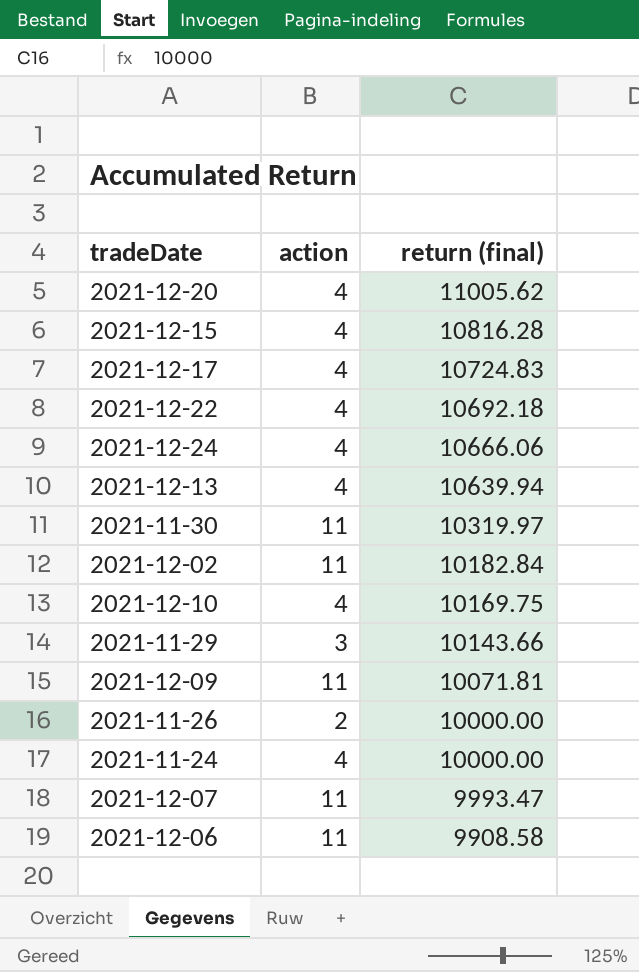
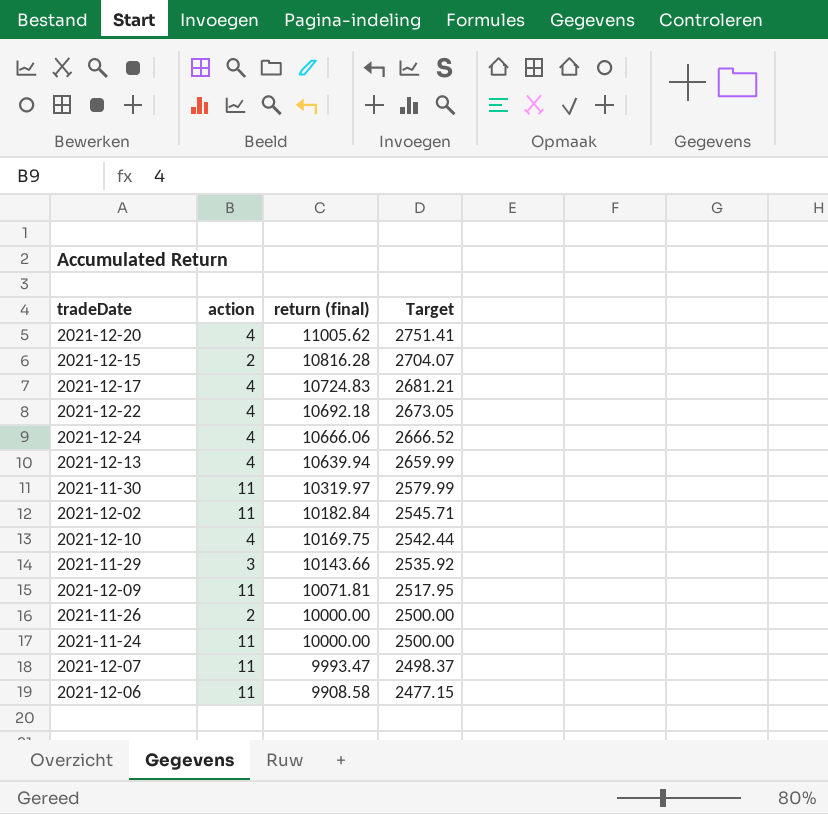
column Target | formula: none -> [return (final)] * 0.25
2021-12-15 | action: 4 -> 2
2021-11-24 | action: 4 -> 11

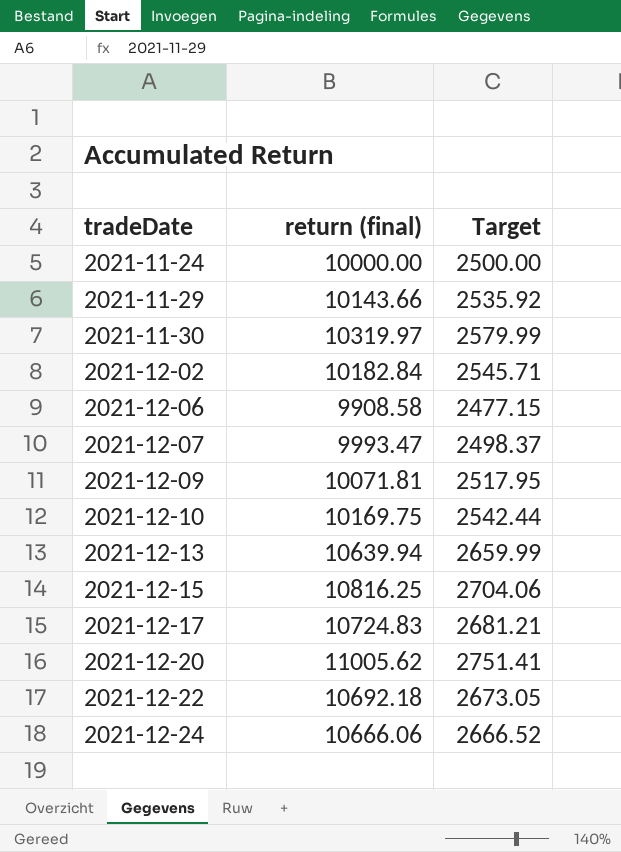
row order: return (final) descending -> tradeDate ascending
column action | position: 2 -> none
row 2021-11-26: 2 | 10000.00 | 2500.00 -> none
2021-12-15 | return (final): 10816.28 -> 10816.25
2021-12-15 | Target: 2704.07 -> 2704.06

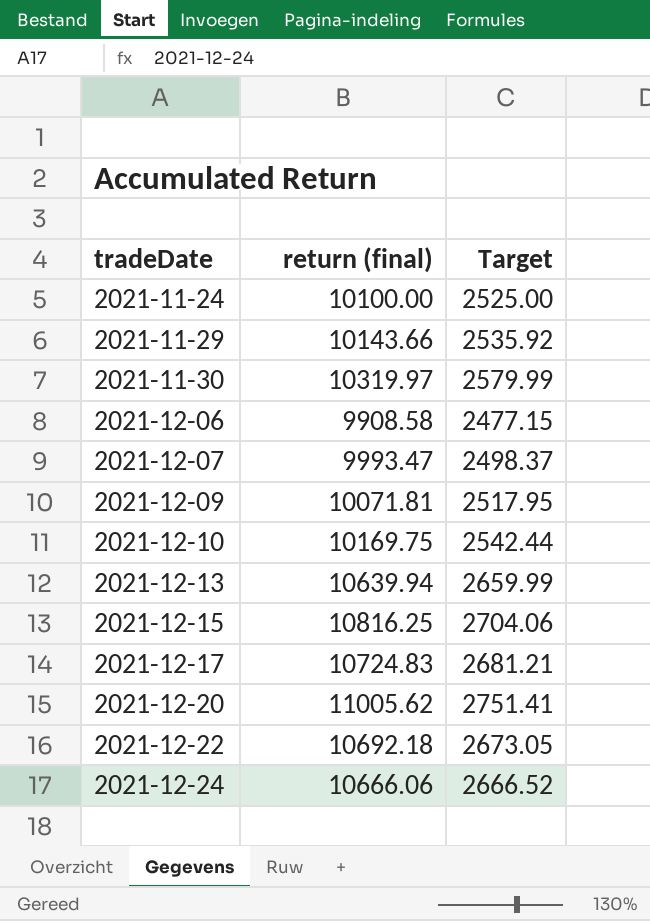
row 2021-12-02: 10182.84 | 2545.71 -> none
2021-11-24 | return (final): 10000.00 -> 10100.00
2021-11-24 | Target: 2500.00 -> 2525.00

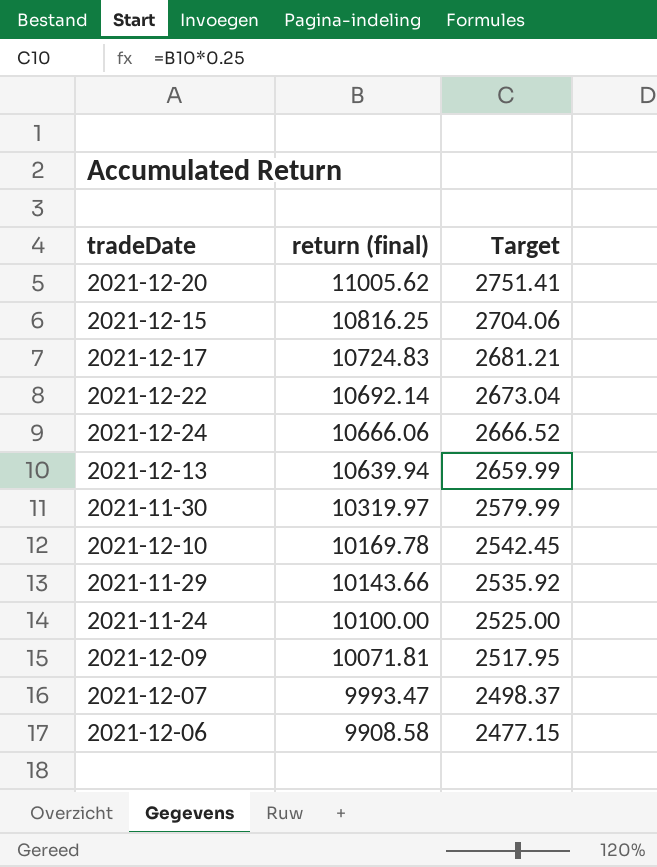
row order: tradeDate ascending -> return (final) descending
2021-12-22 | return (final): 10692.18 -> 10692.14
2021-12-22 | Target: 2673.05 -> 2673.04
2021-12-10 | return (final): 10169.75 -> 10169.78
2021-12-10 | Target: 2542.44 -> 2542.45

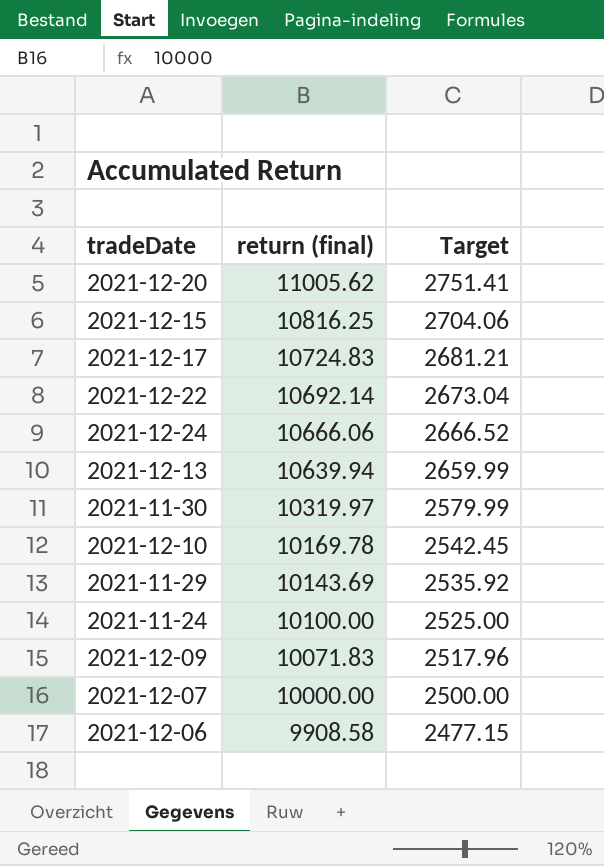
2021-11-29 | return (final): 10143.66 -> 10143.69
2021-12-09 | return (final): 10071.81 -> 10071.83
2021-12-09 | Target: 2517.95 -> 2517.96
2021-12-07 | return (final): 9993.47 -> 10000.00
2021-12-07 | Target: 2498.37 -> 2500.00

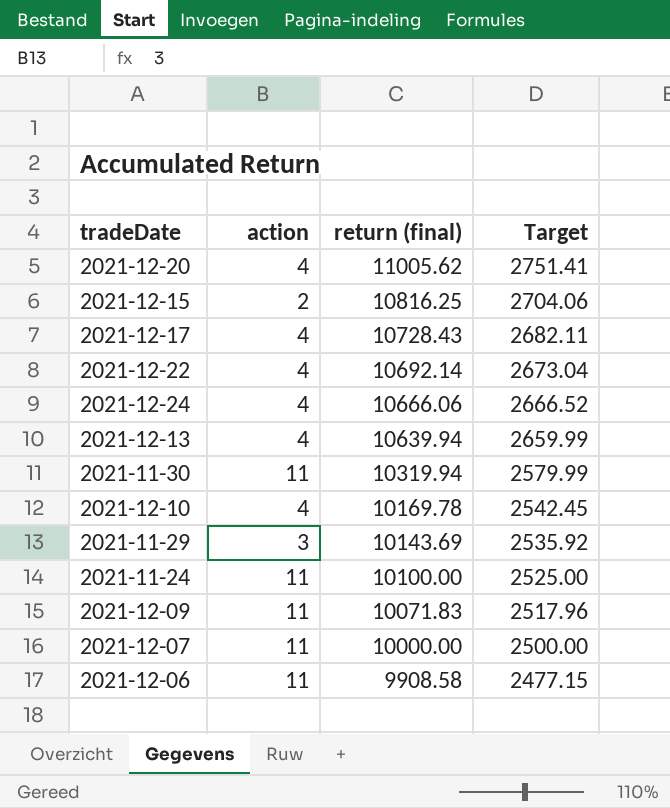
column action | position: none -> 2
2021-12-17 | return (final): 10724.83 -> 10728.43
2021-12-17 | Target: 2681.21 -> 2682.11
2021-11-30 | return (final): 10319.97 -> 10319.94

